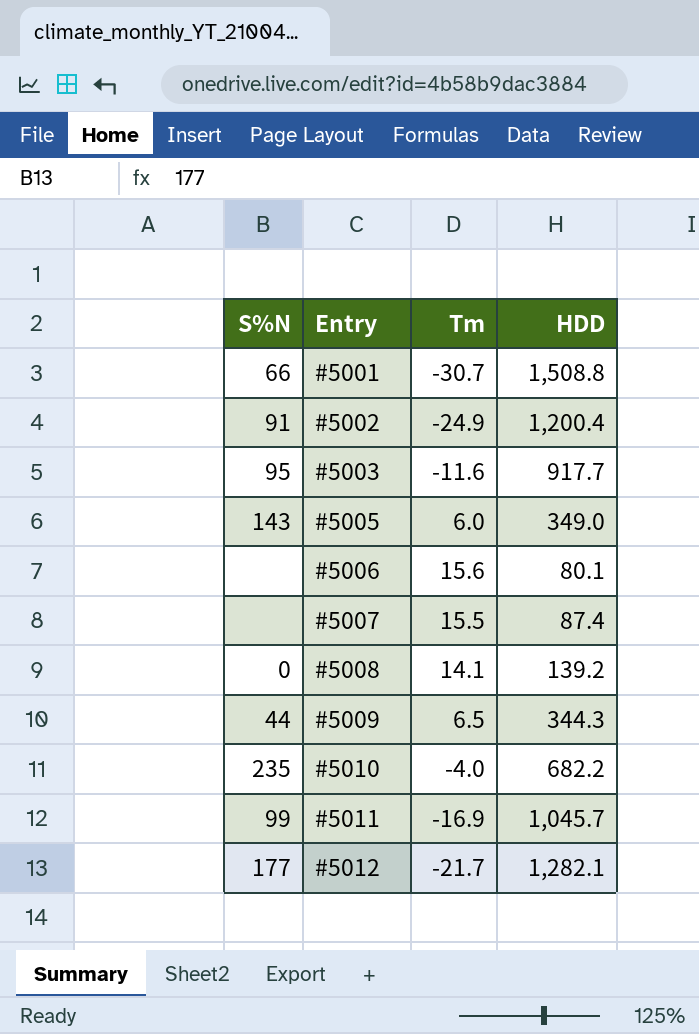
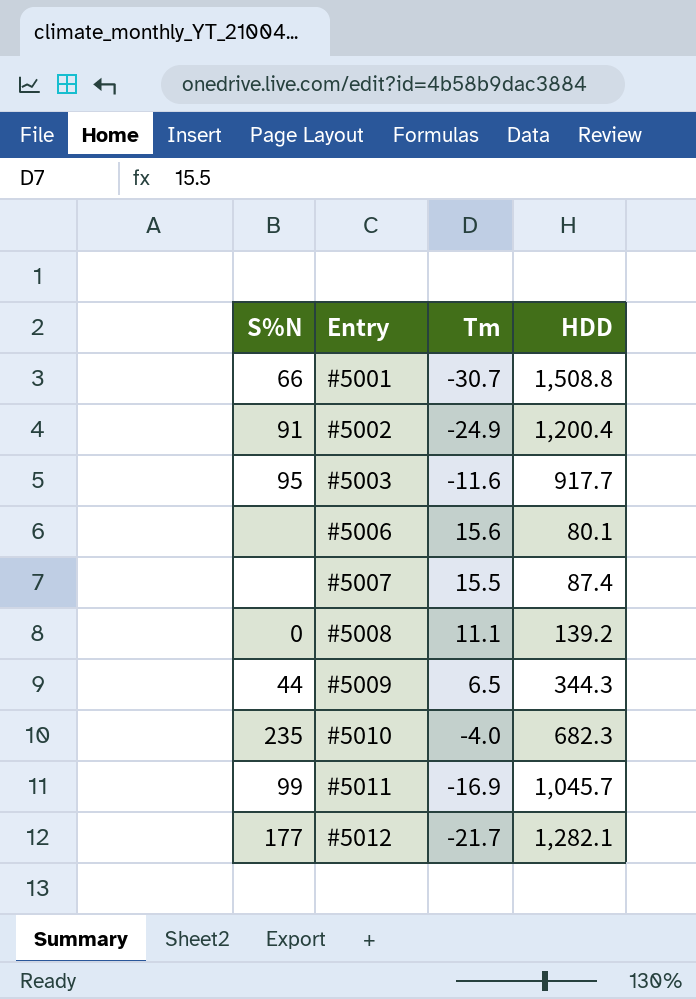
row #5005: 143 | 6.0 | 349.0 -> none
#5008 | Tm: 14.1 -> 11.1
#5010 | HDD: 682.2 -> 682.3

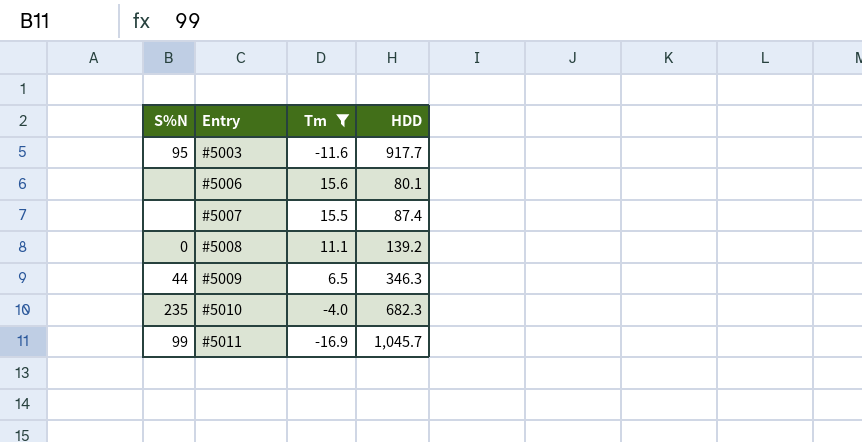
filter: none -> Tm >= -16.9
#5009 | HDD: 344.3 -> 346.3

